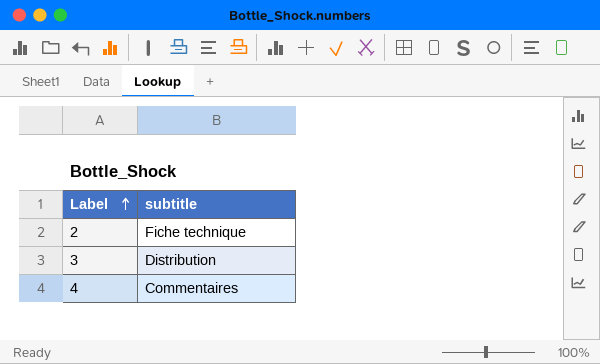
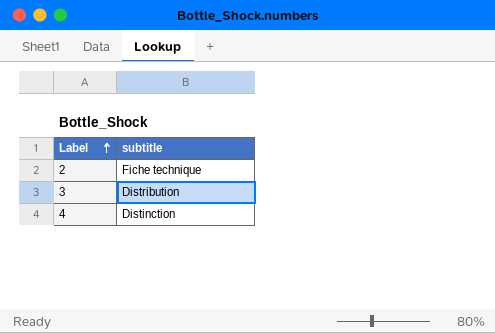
4 | subtitle: Commentaires -> Distinction

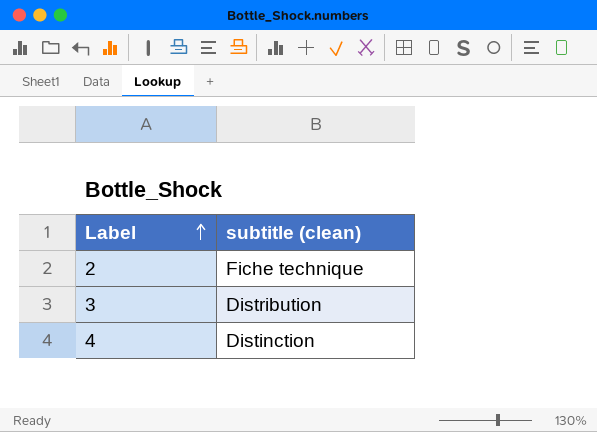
column name: subtitle -> subtitle (clean)

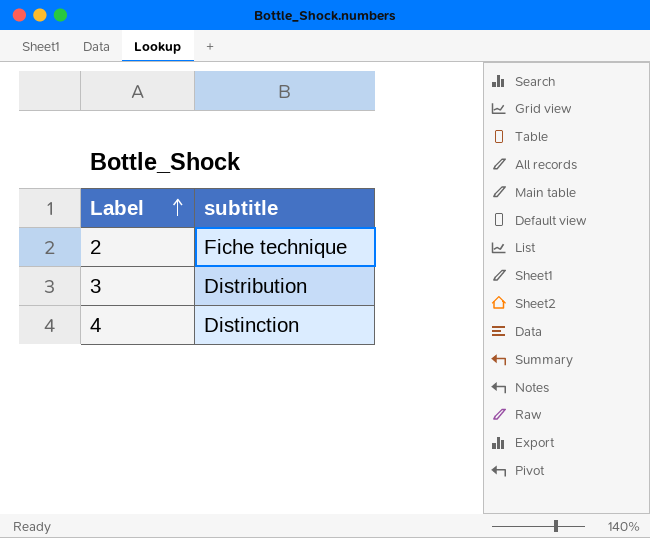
column name: subtitle (clean) -> subtitle

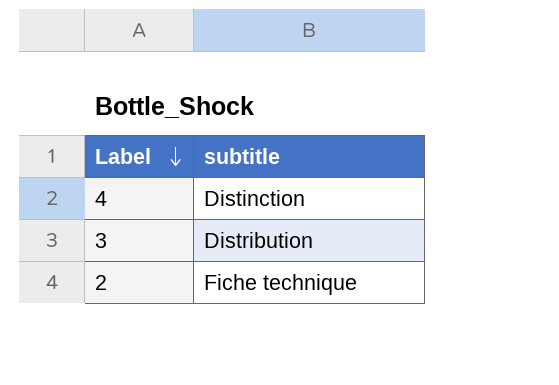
row order: Label ascending -> Label descending

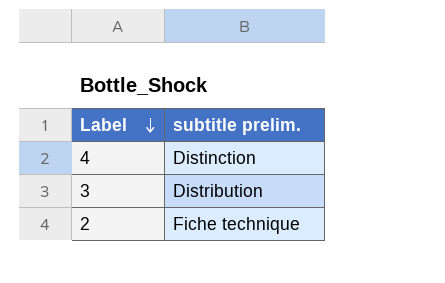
column name: subtitle -> subtitle prelim.

